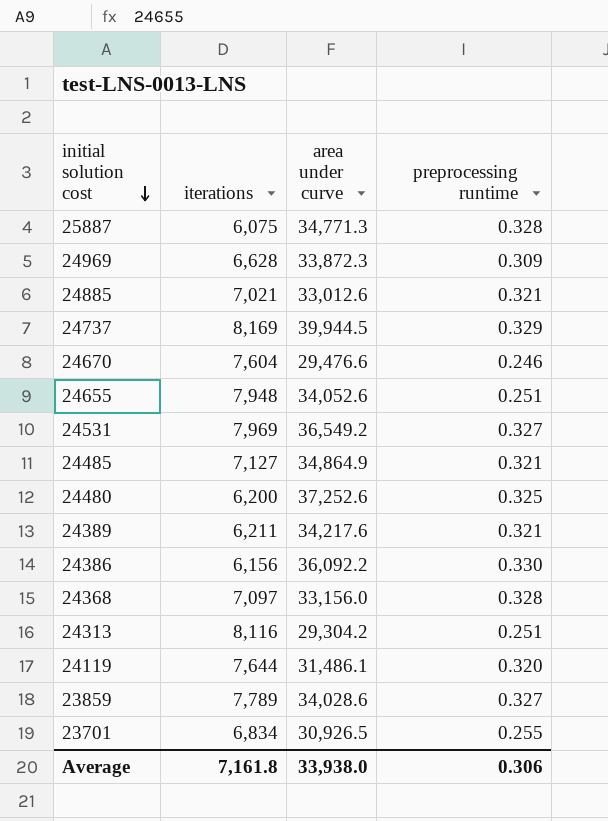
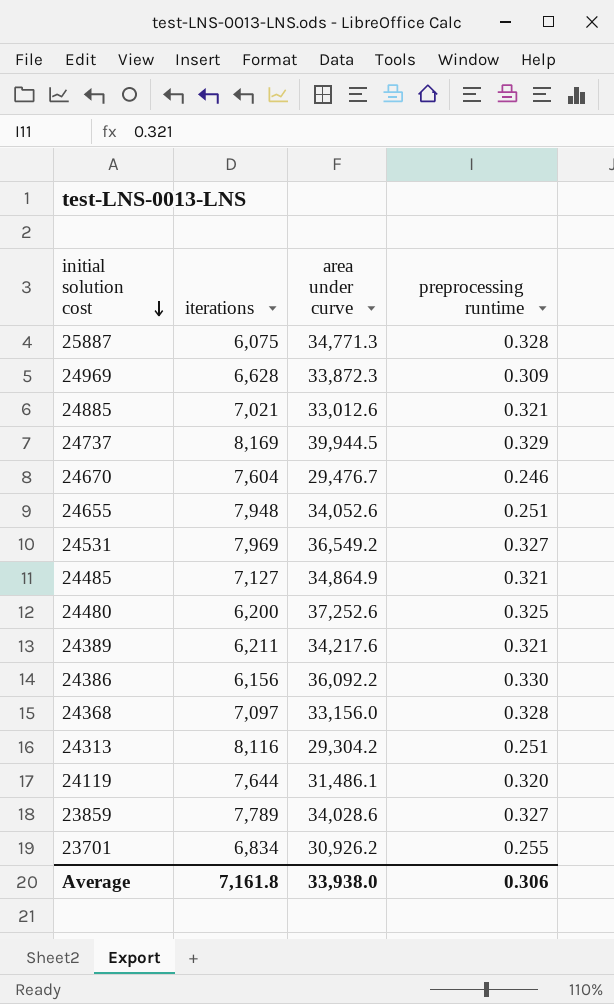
24670 | area under curve: 29,476.6 -> 29,476.7
23701 | area under curve: 30,926.5 -> 30,926.2

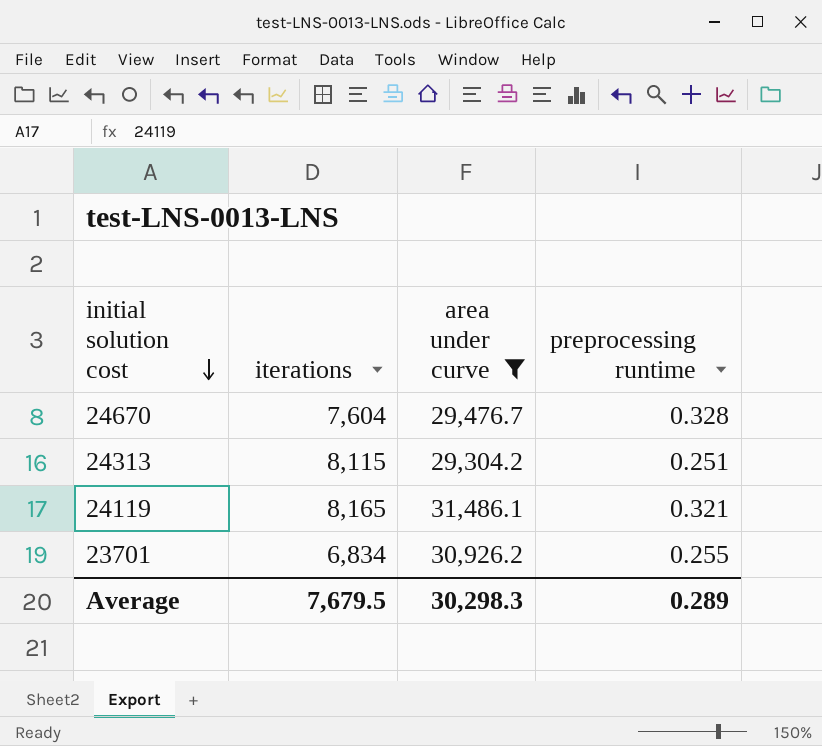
filter: none -> area under curve <= 31,486.1
24670 | preprocessing runtime: 0.246 -> 0.328
24313 | iterations: 8,116 -> 8,115
24119 | iterations: 7,644 -> 8,165
24119 | preprocessing runtime: 0.320 -> 0.321
Average | iterations: 7,161.8 -> 7,679.5
Average | area under curve: 33,938.0 -> 30,298.3
Average | preprocessing runtime: 0.306 -> 0.289

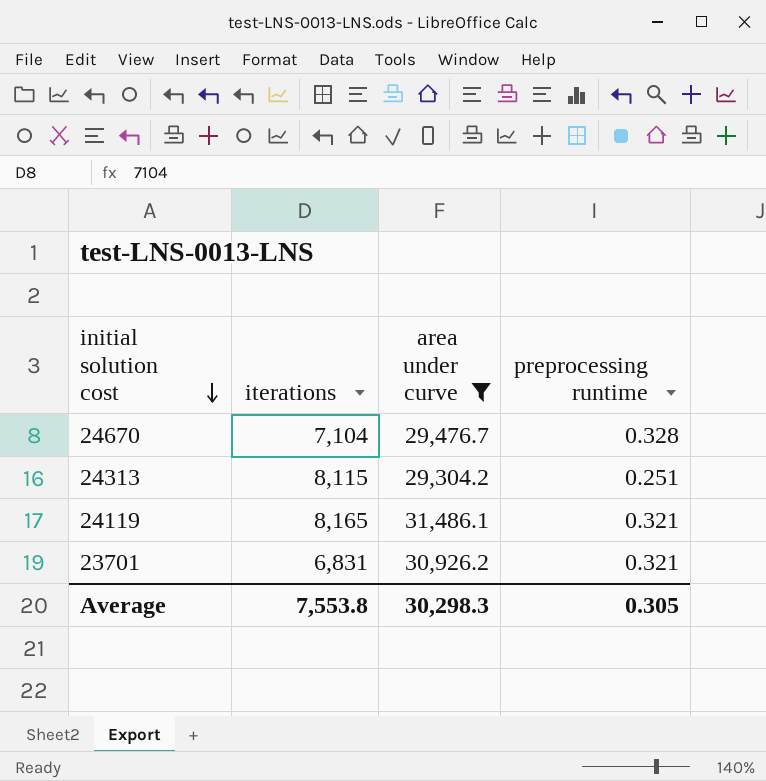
24670 | iterations: 7,604 -> 7,104
23701 | iterations: 6,834 -> 6,831
23701 | preprocessing runtime: 0.255 -> 0.321
Average | iterations: 7,679.5 -> 7,553.8
Average | preprocessing runtime: 0.289 -> 0.305

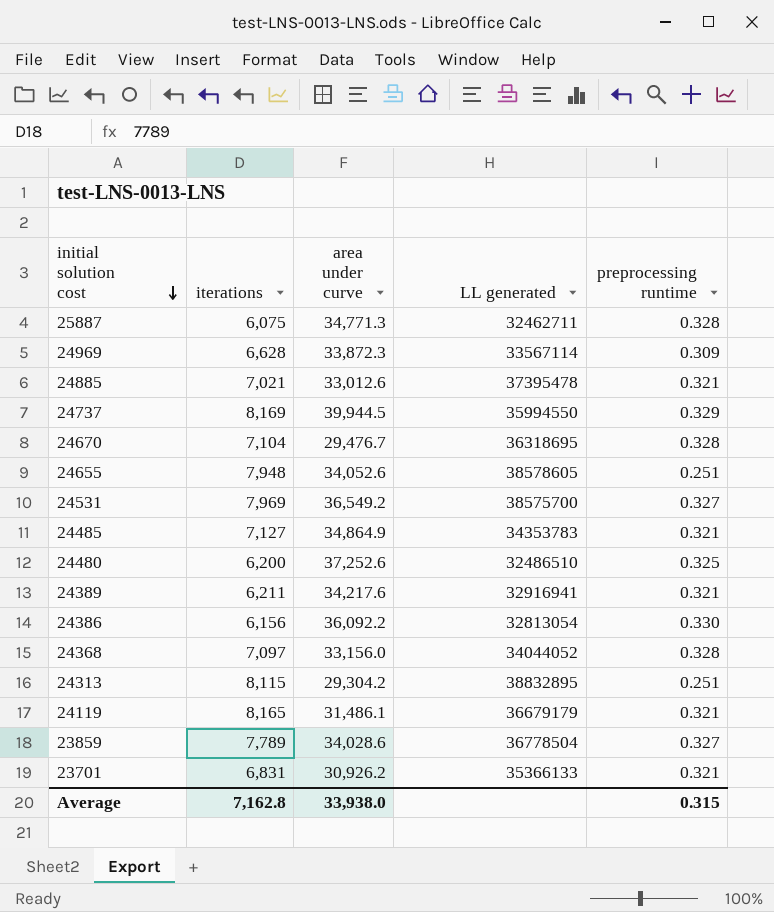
filter: area under curve <= 31,486.1 -> none
column LL generated | position: none -> 4
Average | iterations: 7,553.8 -> 7,162.8
Average | area under curve: 30,298.3 -> 33,938.0
Average | preprocessing runtime: 0.305 -> 0.315

